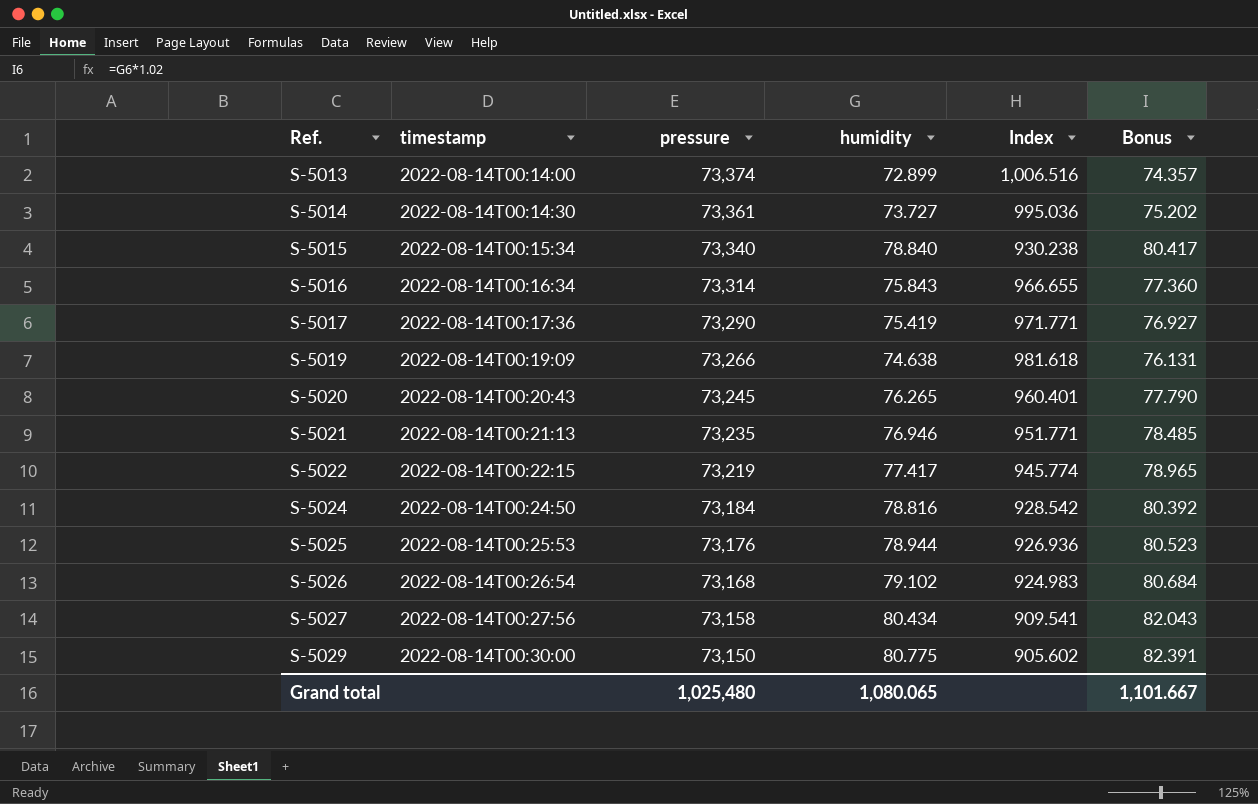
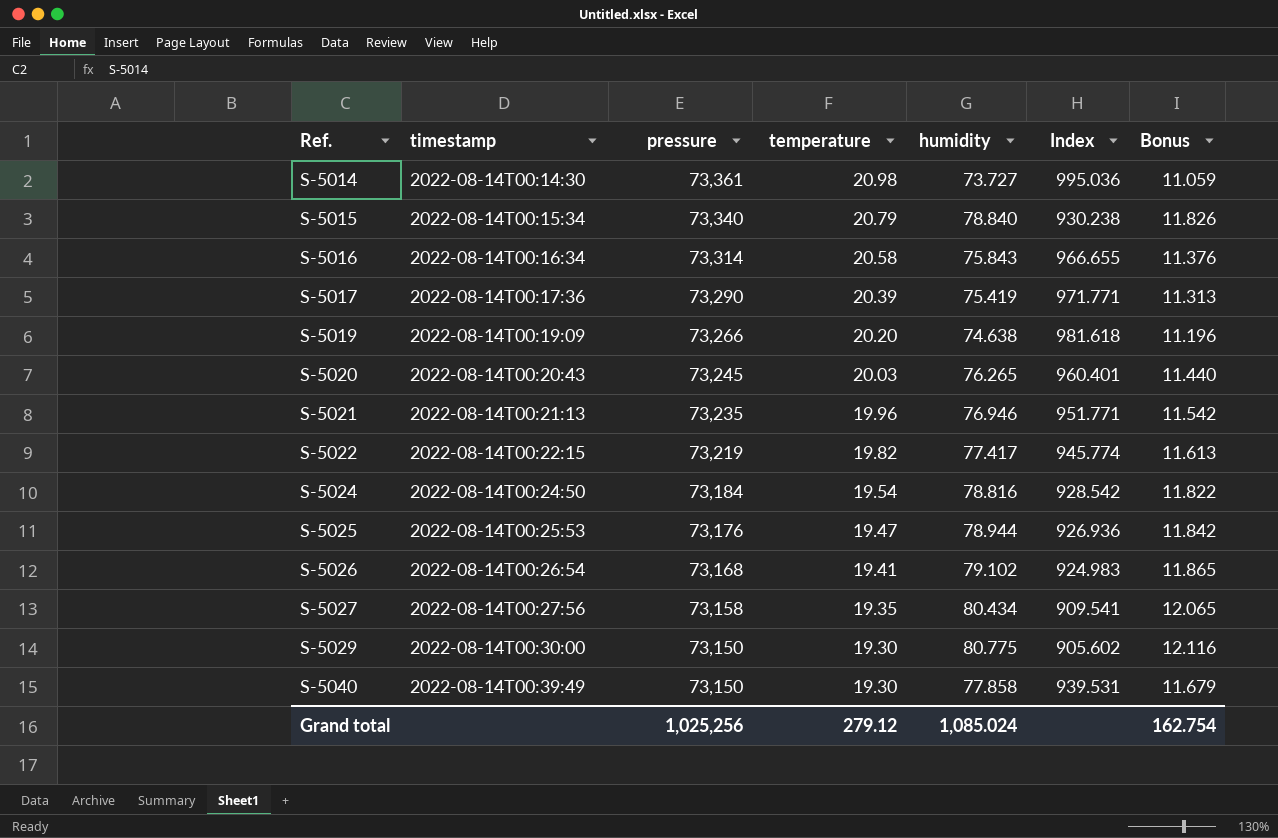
column temperature | position: none -> 4
column Bonus | formula: [humidity] * 1.02 -> [humidity] * 0.15
row S-5013: 2022-08-14T00:14:00 | 73,374 | 72.899 | 1,006.516 | 74.357 -> none
row S-5040: none -> 2022-08-14T00:39:49 | 73,150 | 19.30 | 77.858 | 939.531 | 11.679
Grand total | pressure: 1,025,480 -> 1,025,256
Grand total | humidity: 1,080.065 -> 1,085.024
Grand total | Bonus: 1,101.667 -> 162.754

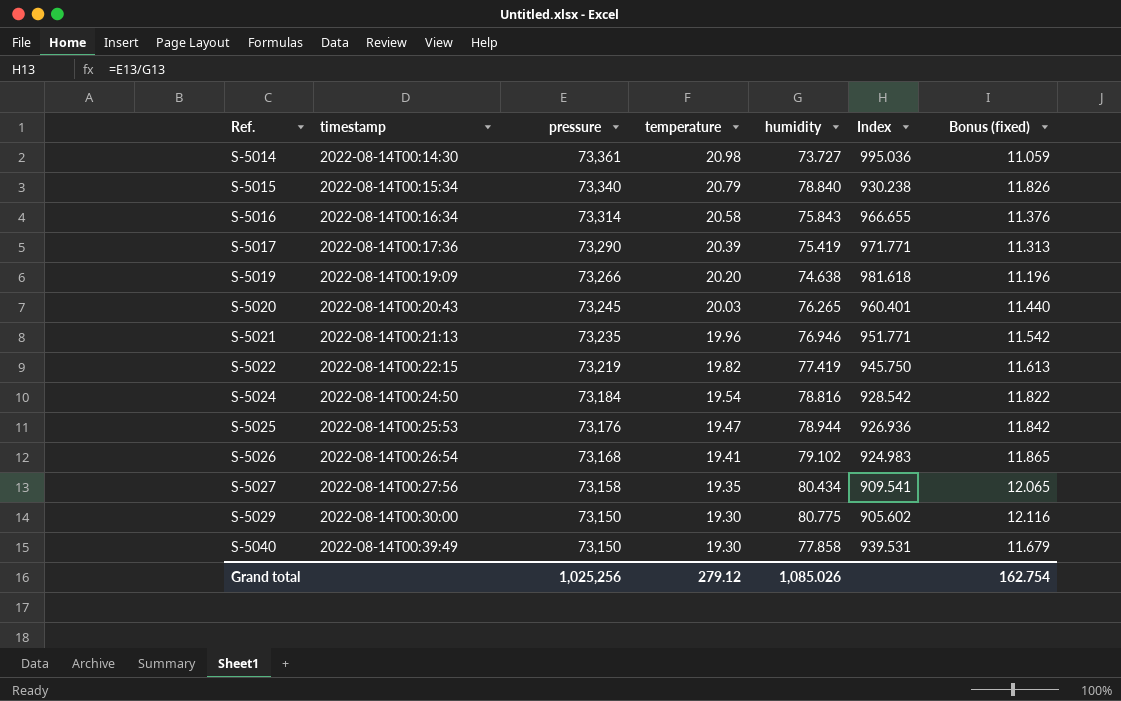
column name: Bonus -> Bonus (fixed)
S-5022 | humidity: 77.417 -> 77.419
S-5022 | Index: 945.774 -> 945.750
Grand total | humidity: 1,085.024 -> 1,085.026

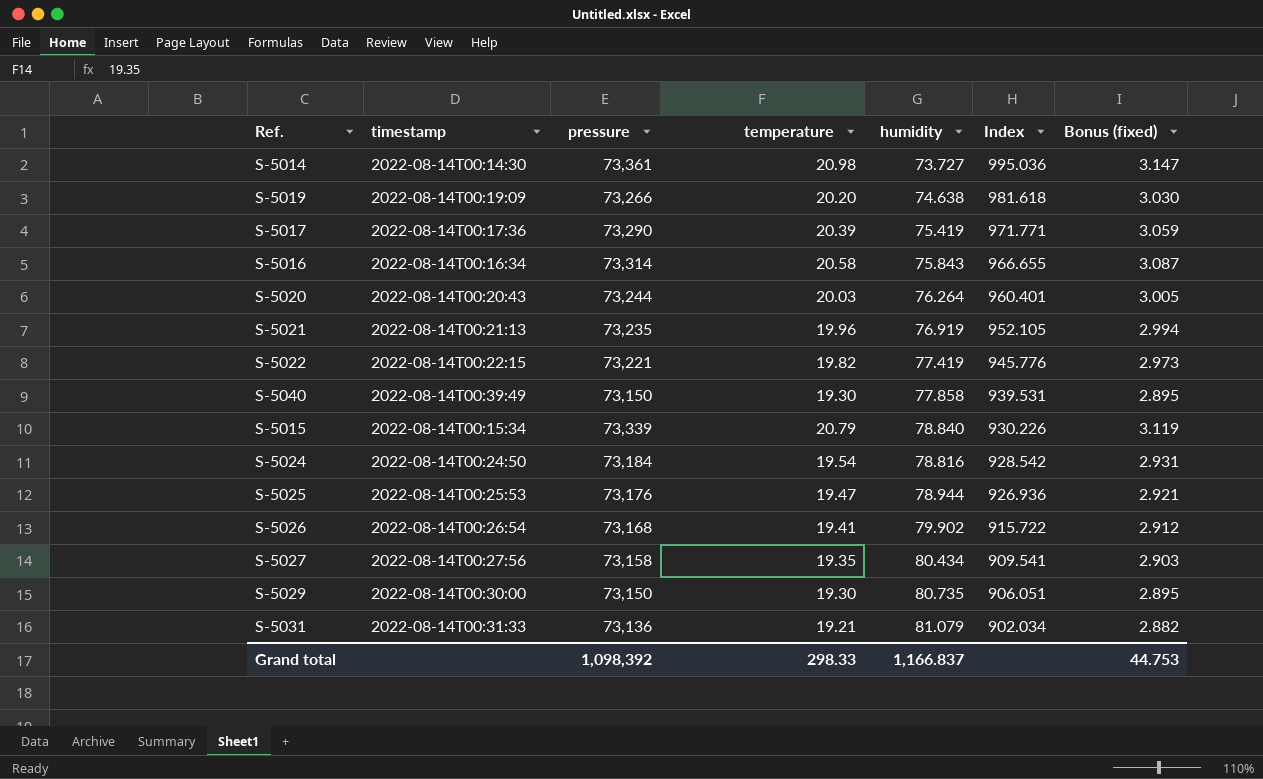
row order: Ref. ascending -> Index descending
column Bonus (fixed) | formula: [humidity] * 0.15 -> [temperature] * 0.15
S-5020 | pressure: 73,245 -> 73,244
S-5020 | humidity: 76.265 -> 76.264
S-5021 | humidity: 76.946 -> 76.919
S-5021 | Index: 951.771 -> 952.105
S-5022 | pressure: 73,219 -> 73,221
S-5022 | Index: 945.750 -> 945.776
S-5015 | pressure: 73,340 -> 73,339
S-5015 | Index: 930.238 -> 930.226
S-5026 | humidity: 79.102 -> 79.902
S-5026 | Index: 924.983 -> 915.722
S-5029 | humidity: 80.775 -> 80.735
S-5029 | Index: 905.602 -> 906.051
row S-5031: none -> 2022-08-14T00:31:33 | 73,136 | 19.21 | 81.079 | 902.034 | 2.882
Grand total | pressure: 1,025,256 -> 1,098,392
Grand total | temperature: 279.12 -> 298.33
Grand total | humidity: 1,085.026 -> 1,166.837
Grand total | Bonus (fixed): 162.754 -> 44.753

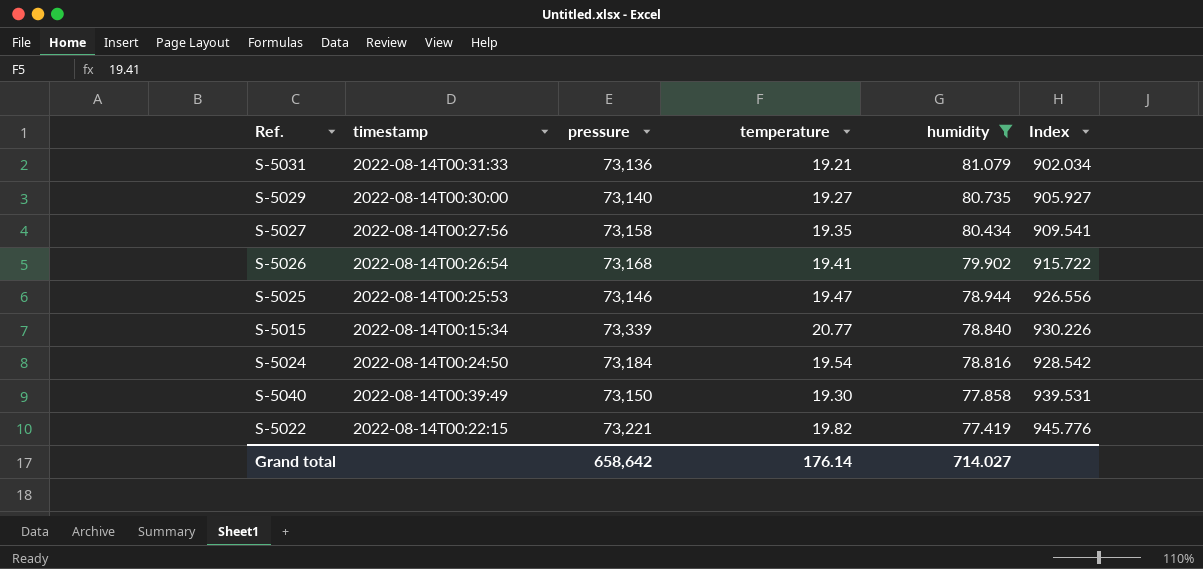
filter: none -> humidity >= 77.419
row order: Index descending -> humidity descending
column Bonus (fixed) | formula: [temperature] * 0.15 -> none
S-5029 | pressure: 73,150 -> 73,140
S-5029 | temperature: 19.30 -> 19.27
S-5029 | Index: 906.051 -> 905.927
S-5025 | pressure: 73,176 -> 73,146
S-5025 | Index: 926.936 -> 926.556
S-5015 | temperature: 20.79 -> 20.77
Grand total | pressure: 1,098,392 -> 658,642
Grand total | temperature: 298.33 -> 176.14
Grand total | humidity: 1,166.837 -> 714.027

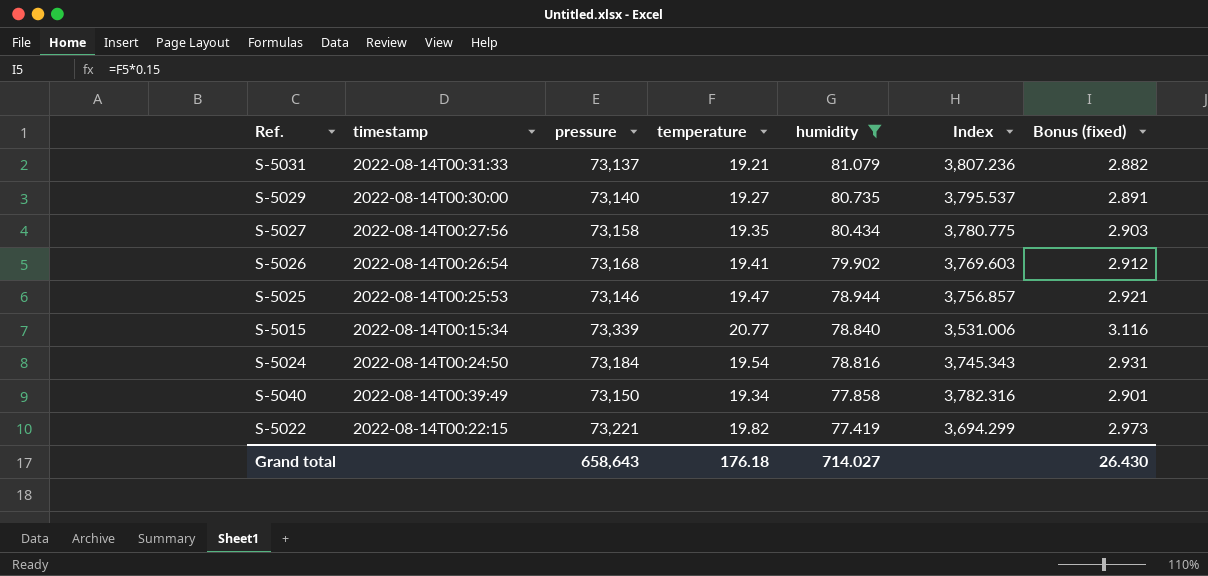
column Index | formula: [pressure] / [humidity] -> [pressure] / [temperature]
column Bonus (fixed) | formula: none -> [temperature] * 0.15
S-5031 | pressure: 73,136 -> 73,137
S-5040 | temperature: 19.30 -> 19.34
Grand total | pressure: 658,642 -> 658,643
Grand total | temperature: 176.14 -> 176.18

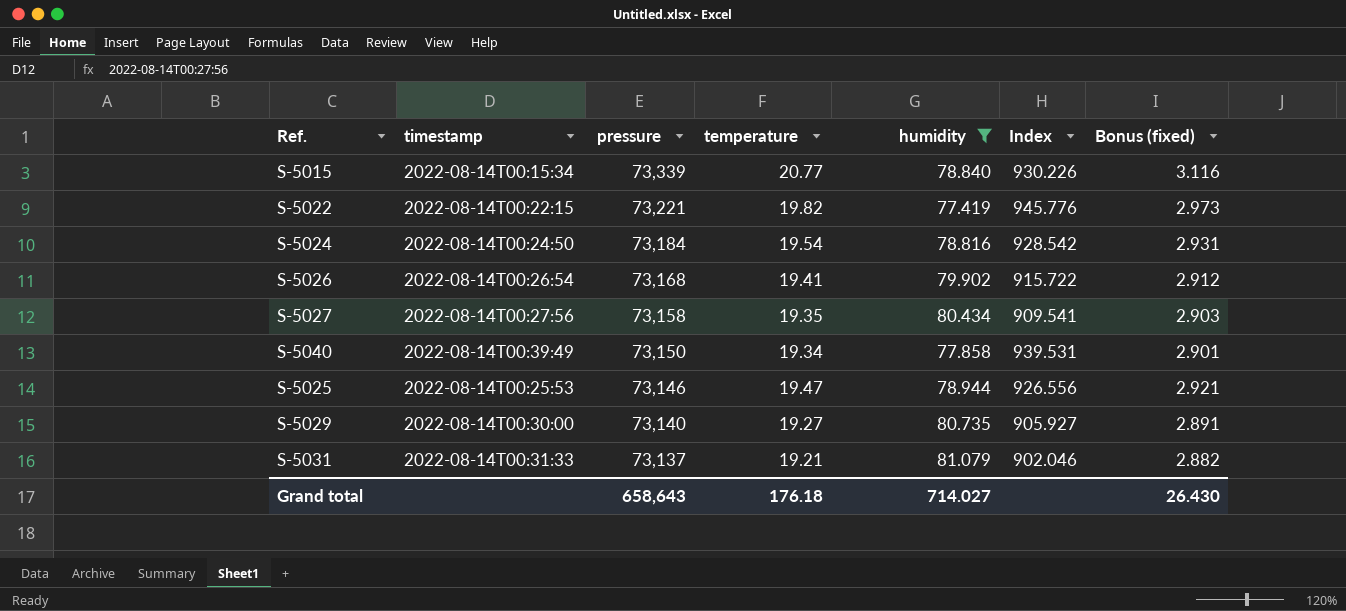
row order: humidity descending -> pressure descending
column Index | formula: [pressure] / [temperature] -> [pressure] / [humidity]

